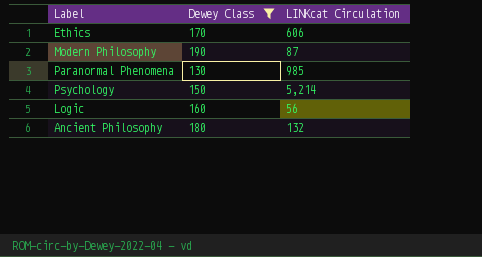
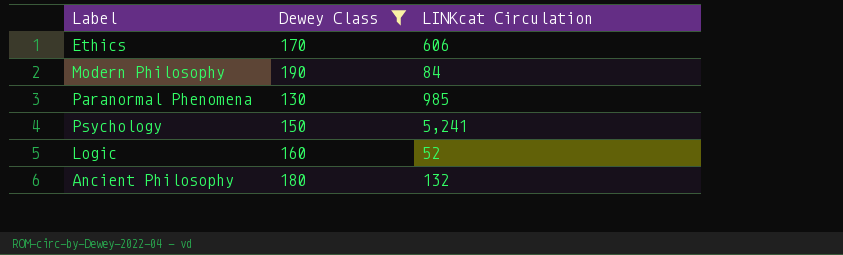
Modern Philosophy | LINKcat Circulation: 87 -> 84
Psychology | LINKcat Circulation: 5,214 -> 5,241
Logic | LINKcat Circulation: 56 -> 52

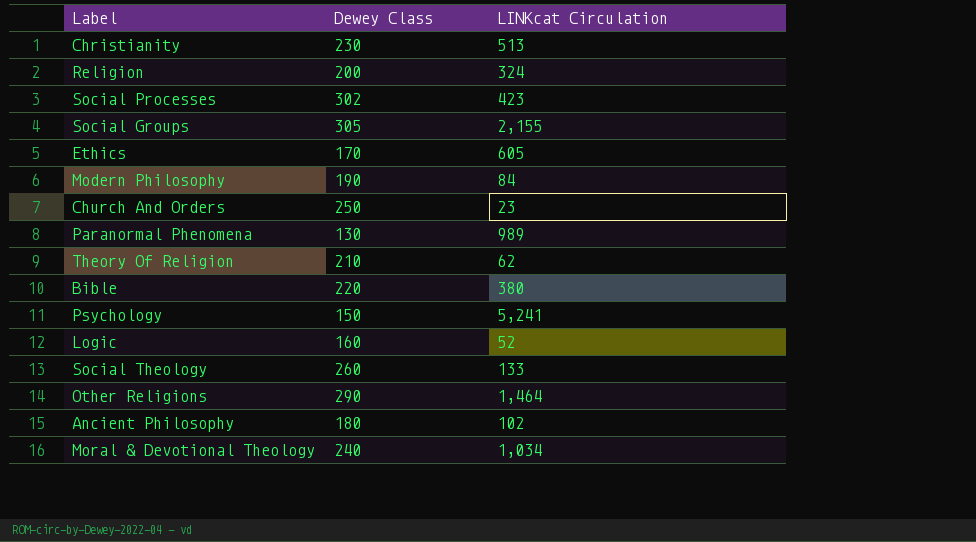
filter: Dewey Class <= 190 -> none
Ethics | LINKcat Circulation: 606 -> 605
Paranormal Phenomena | LINKcat Circulation: 985 -> 989
Ancient Philosophy | LINKcat Circulation: 132 -> 102

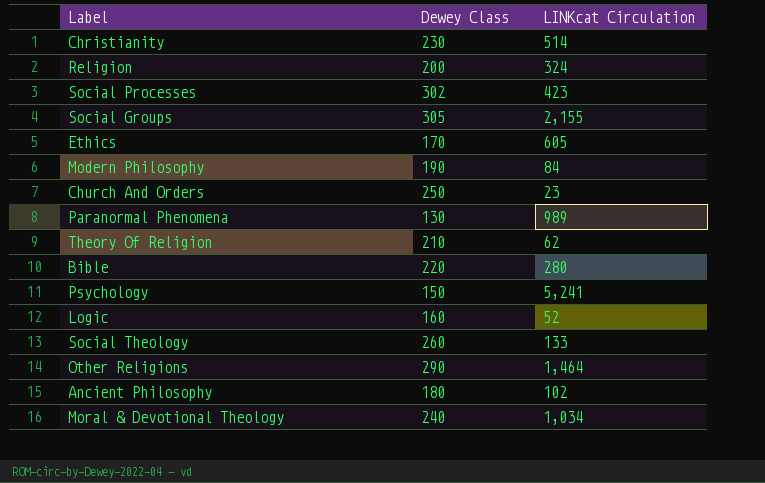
Christianity | LINKcat Circulation: 513 -> 514
Bible | LINKcat Circulation: 380 -> 280

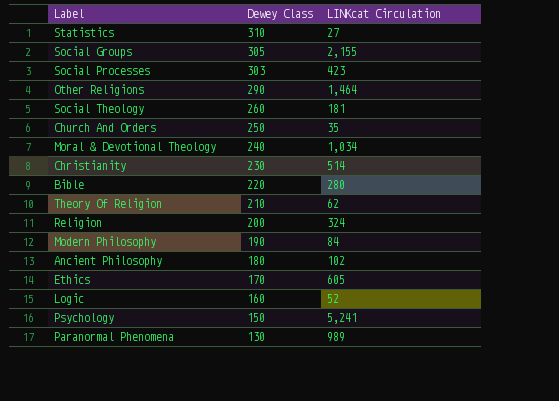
row order: none -> Dewey Class descending
row Statistics: none -> 310 | 27
Social Processes | Dewey Class: 302 -> 303
Social Theology | LINKcat Circulation: 133 -> 181
Church And Orders | LINKcat Circulation: 23 -> 35

